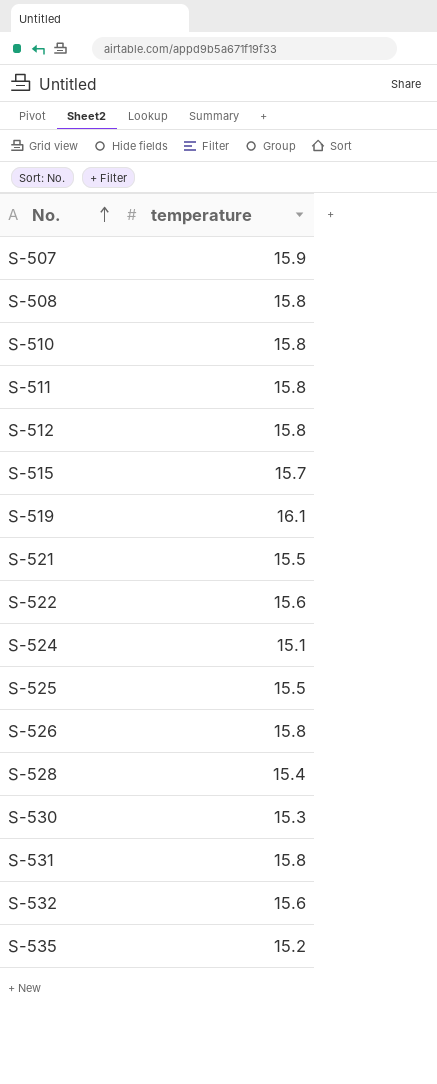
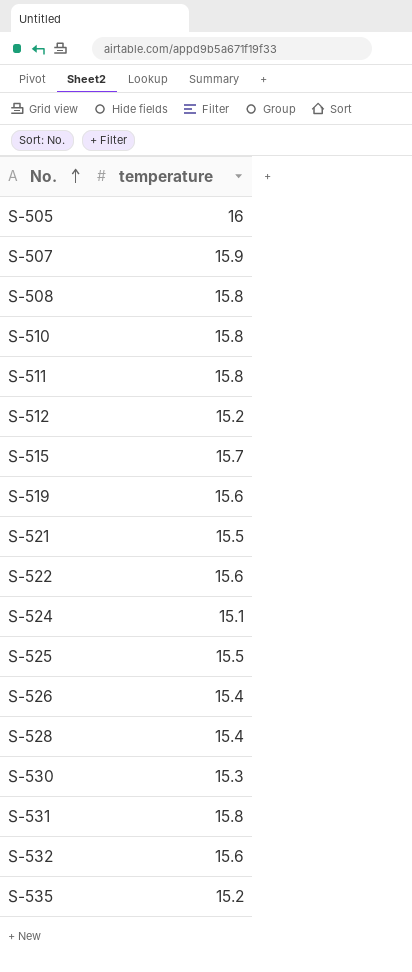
row S-505: none -> 16
S-512 | temperature: 15.8 -> 15.2
S-519 | temperature: 16.1 -> 15.6
S-526 | temperature: 15.8 -> 15.4

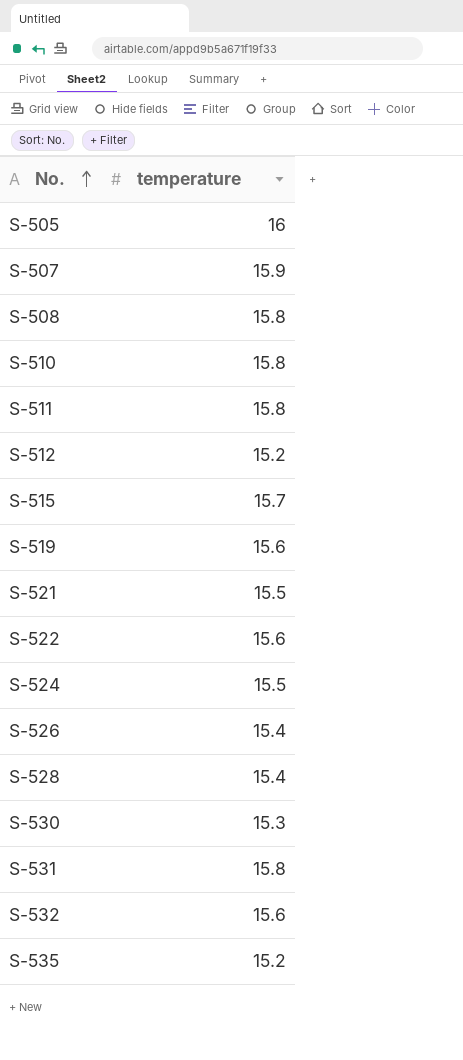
row S-525: 15.5 -> none
S-524 | temperature: 15.1 -> 15.5

